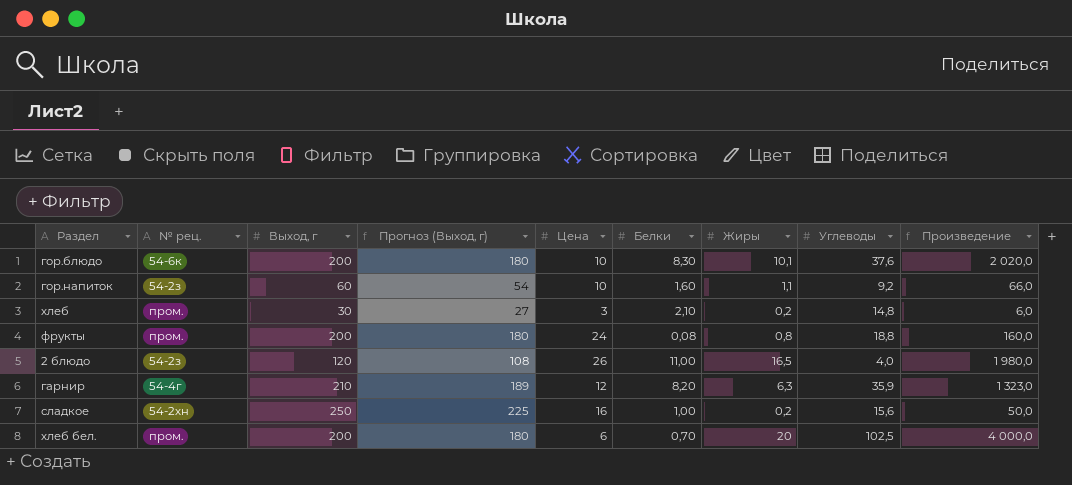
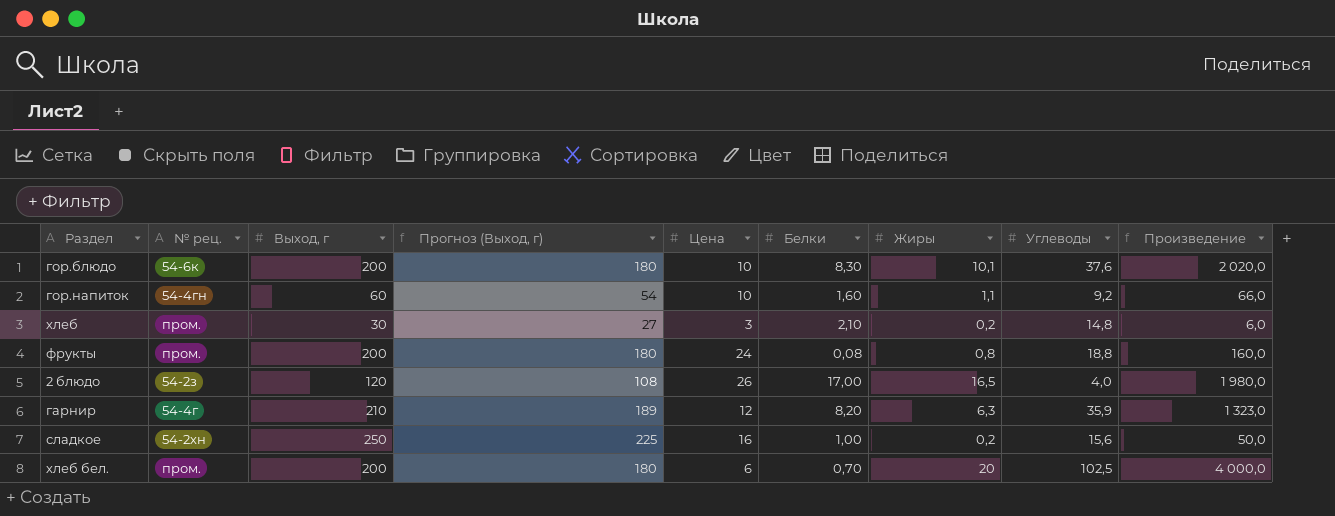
гор.напиток | № рец.: 54-2з -> 54-4гн
2 блюдо | Белки: 11,00 -> 17,00

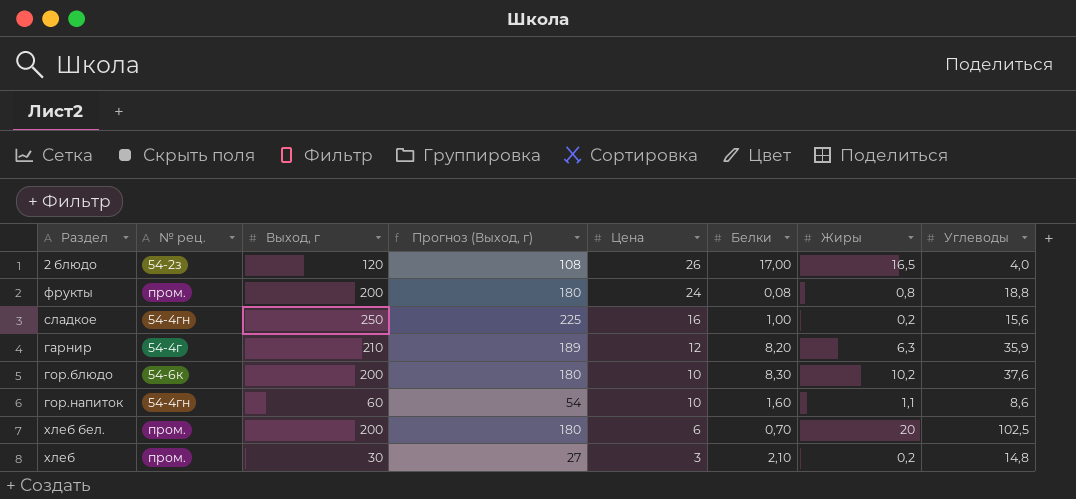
row order: none -> Цена descending
column Произведение | formula: [Выход, г] * [Жиры] -> none
сладкое | № рец.: 54-2хн -> 54-4гн
гор.блюдо | Жиры: 10,1 -> 10,2
гор.напиток | Углеводы: 9,2 -> 8,6

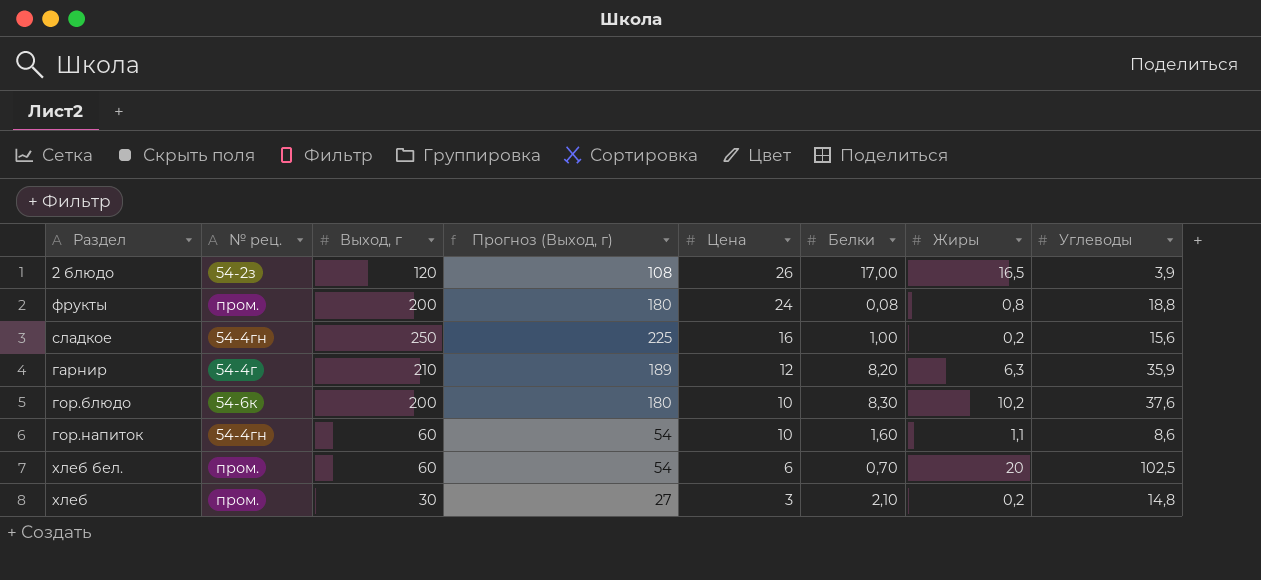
2 блюдо | Углеводы: 4,0 -> 3,9
хлеб бел. | Выход, г: 200 -> 60
хлеб бел. | Прогноз (Выход, г): 180 -> 54

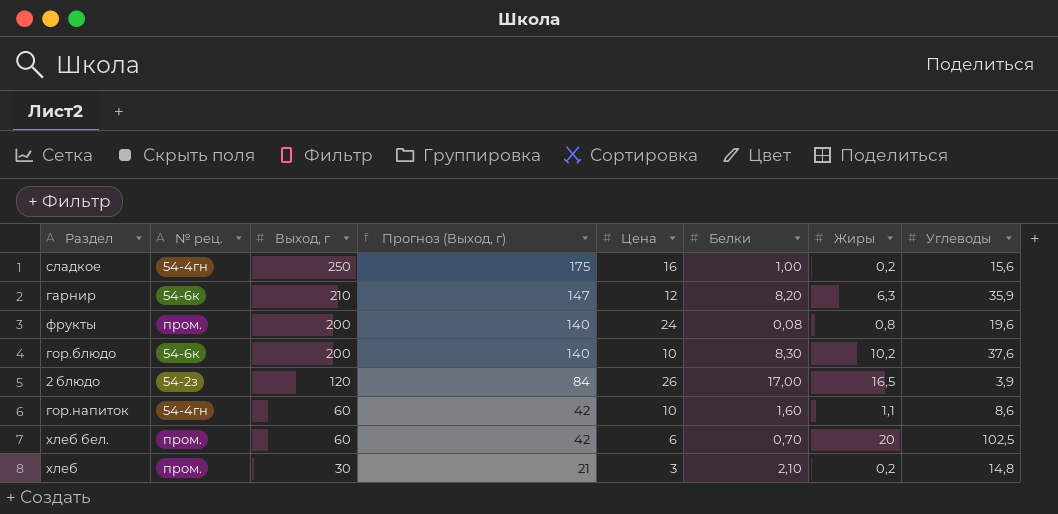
row order: Цена descending -> Выход, г descending
column Прогноз (Выход, г) | formula: [Выход, г] * 0,9 -> [Выход, г] * 0,7
гарнир | № рец.: 54-4г -> 54-6к
фрукты | Углеводы: 18,8 -> 19,6

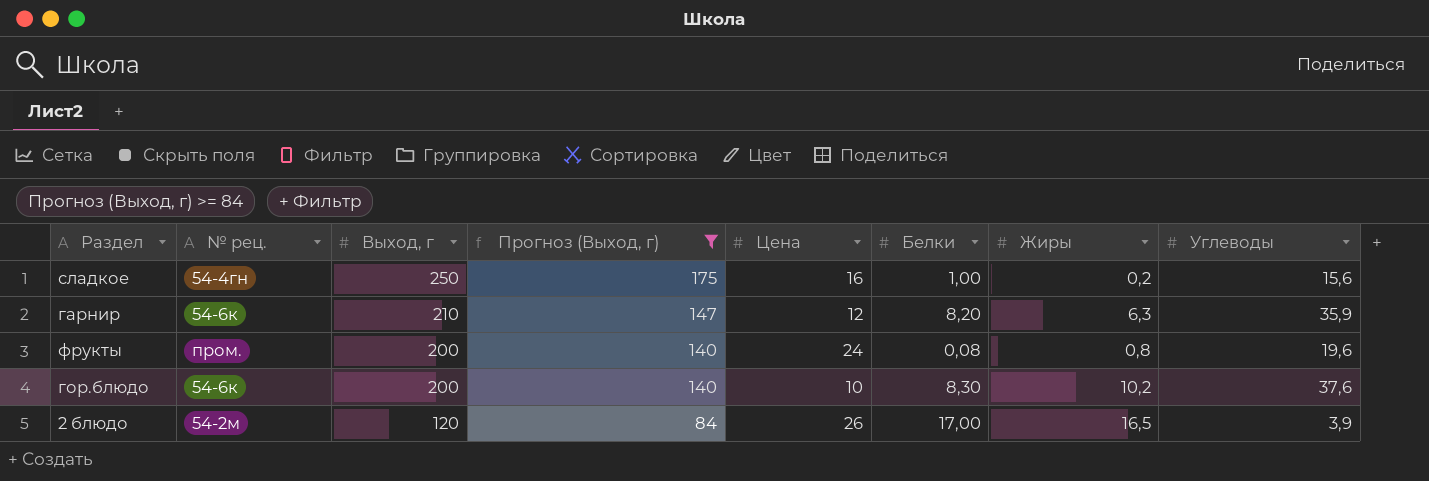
filter: none -> Прогноз (Выход, г) >= 84
2 блюдо | № рец.: 54-2з -> 54-2м

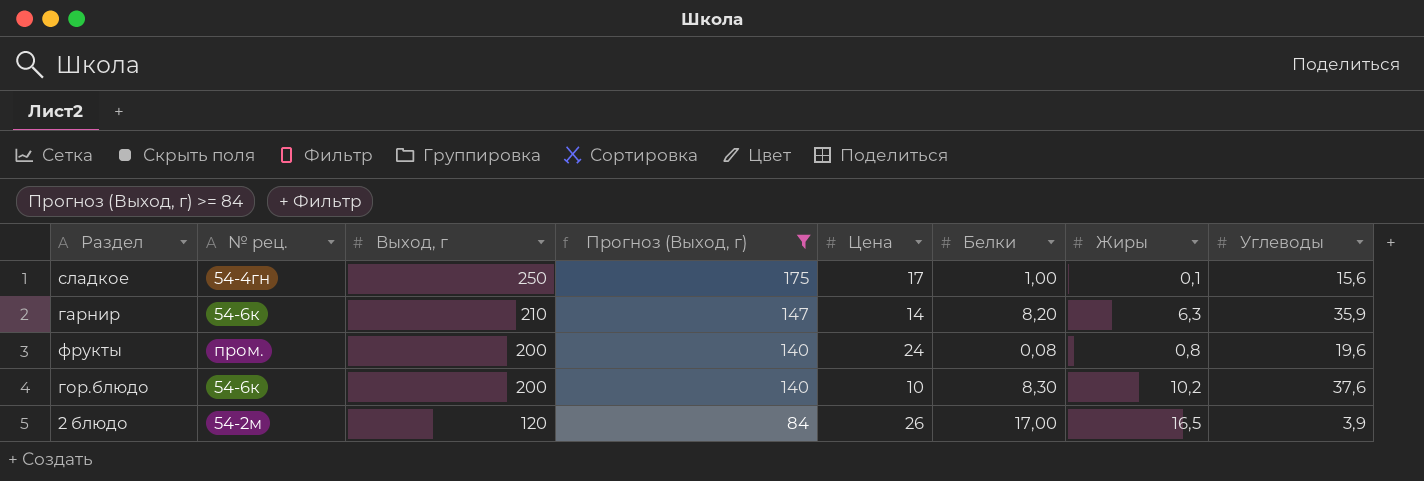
сладкое | Цена: 16 -> 17
сладкое | Жиры: 0,2 -> 0,1
гарнир | Цена: 12 -> 14

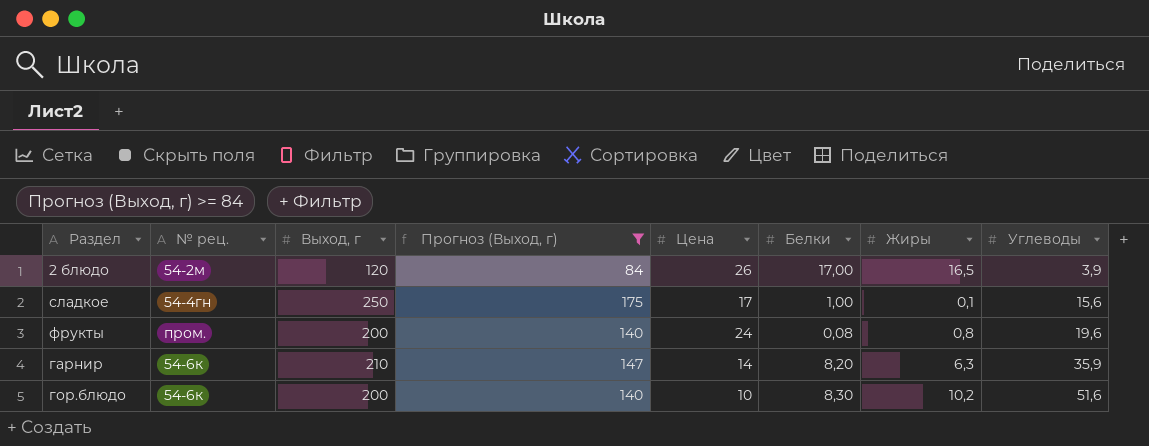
row order: Выход, г descending -> Углеводы ascending
гор.блюдо | Углеводы: 37,6 -> 51,6

